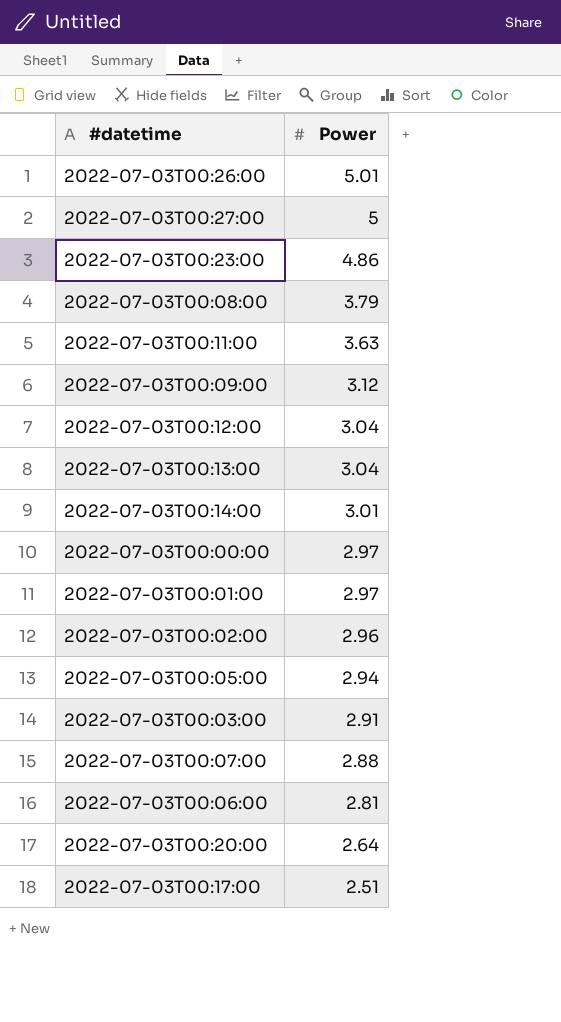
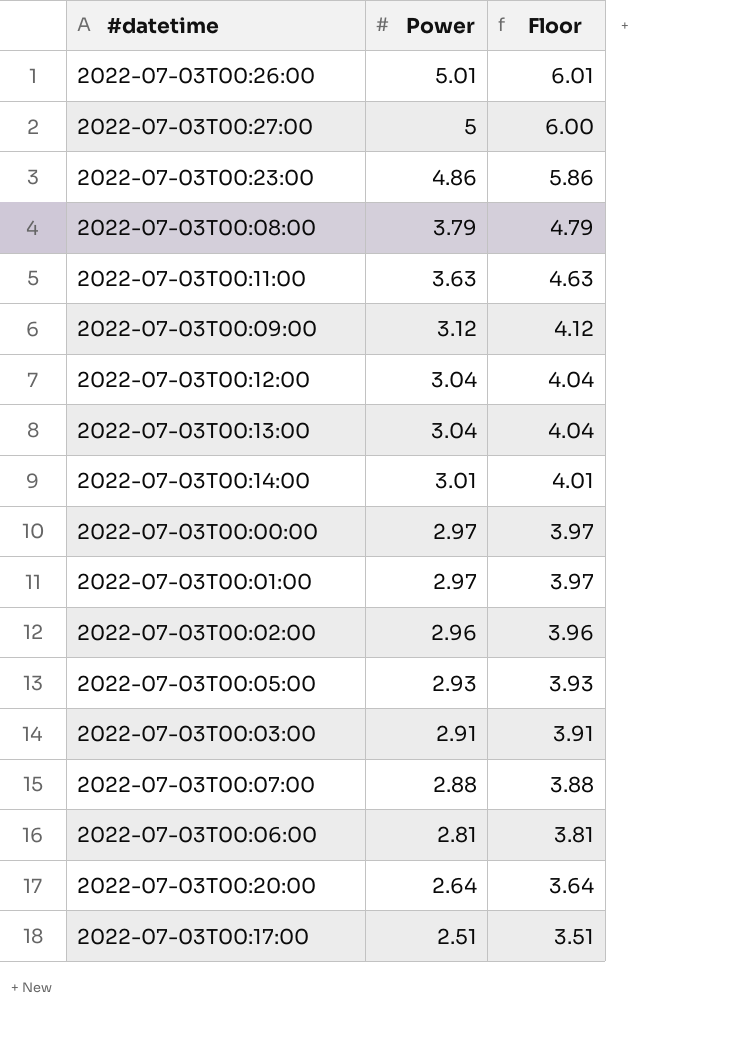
column Floor | formula: none -> [Power] + 1
2022-07-03T00:05:00 | Power: 2.94 -> 2.93

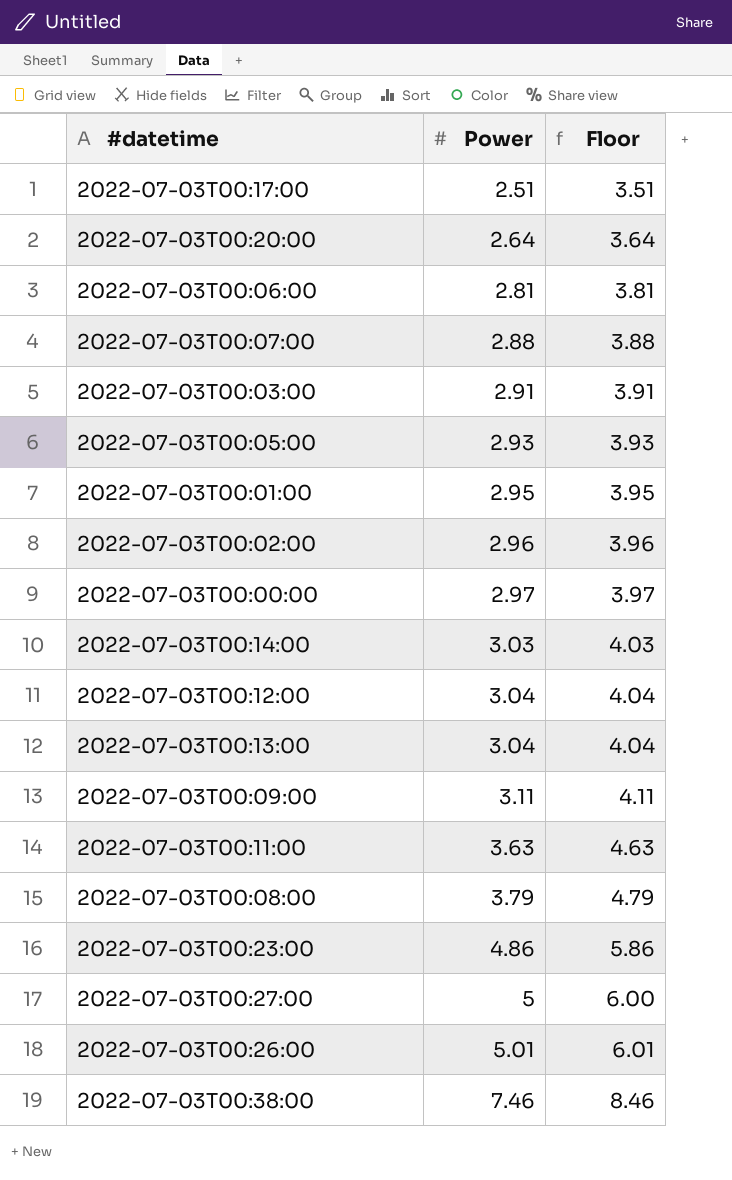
row order: Power descending -> Power ascending
2022-07-03T00:01:00 | Power: 2.97 -> 2.95
2022-07-03T00:01:00 | Floor: 3.97 -> 3.95
2022-07-03T00:14:00 | Power: 3.01 -> 3.03
2022-07-03T00:14:00 | Floor: 4.01 -> 4.03
2022-07-03T00:09:00 | Power: 3.12 -> 3.11
2022-07-03T00:09:00 | Floor: 4.12 -> 4.11
row 2022-07-03T00:38:00: none -> 7.46 | 8.46

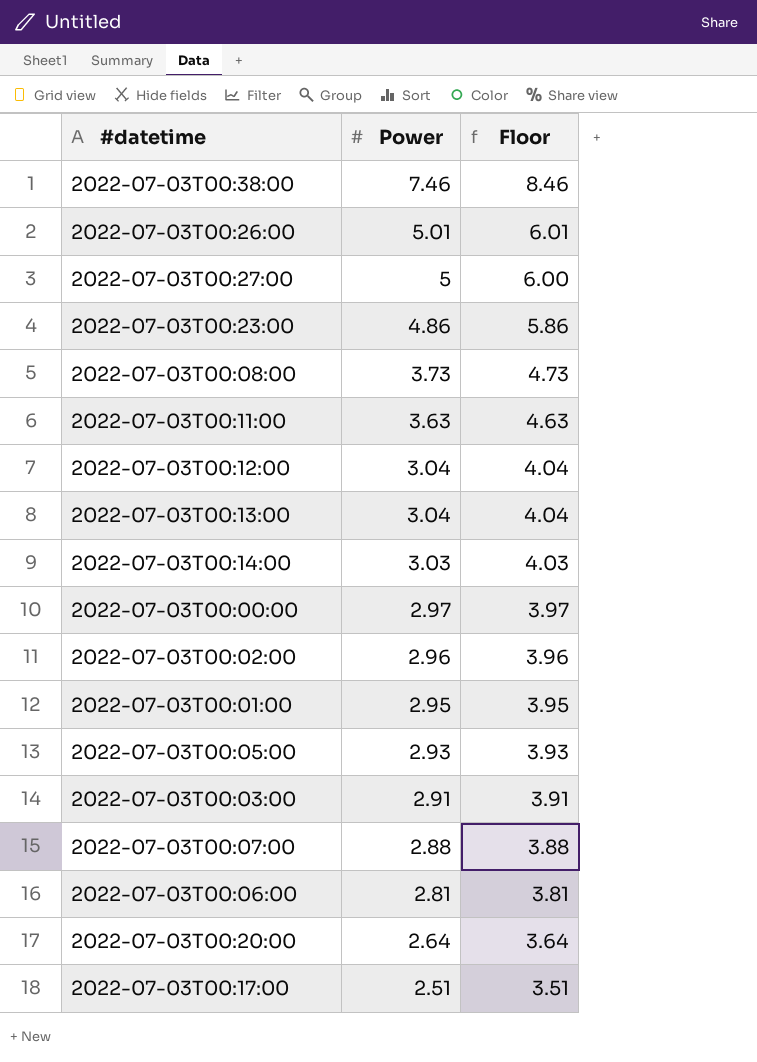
row order: Power ascending -> Power descending
row 2022-07-03T00:09:00: 3.11 | 4.11 -> none
2022-07-03T00:08:00 | Power: 3.79 -> 3.73
2022-07-03T00:08:00 | Floor: 4.79 -> 4.73

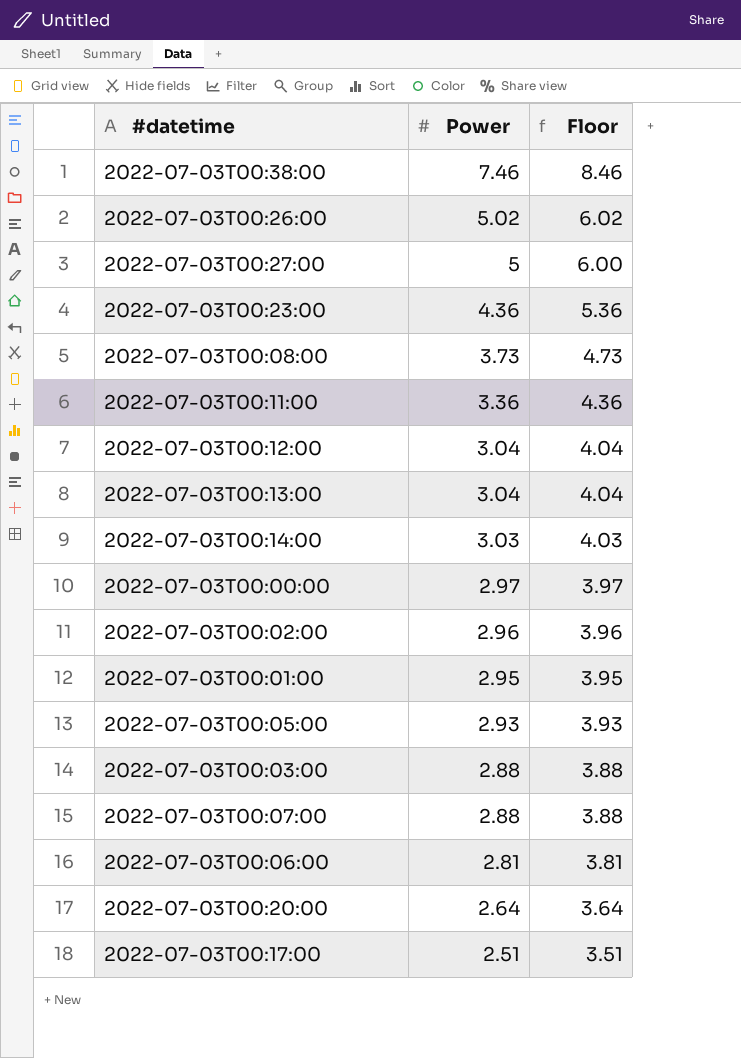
2022-07-03T00:26:00 | Power: 5.01 -> 5.02
2022-07-03T00:26:00 | Floor: 6.01 -> 6.02
2022-07-03T00:23:00 | Power: 4.86 -> 4.36
2022-07-03T00:23:00 | Floor: 5.86 -> 5.36
2022-07-03T00:11:00 | Power: 3.63 -> 3.36
2022-07-03T00:11:00 | Floor: 4.63 -> 4.36
2022-07-03T00:03:00 | Power: 2.91 -> 2.88
2022-07-03T00:03:00 | Floor: 3.91 -> 3.88

